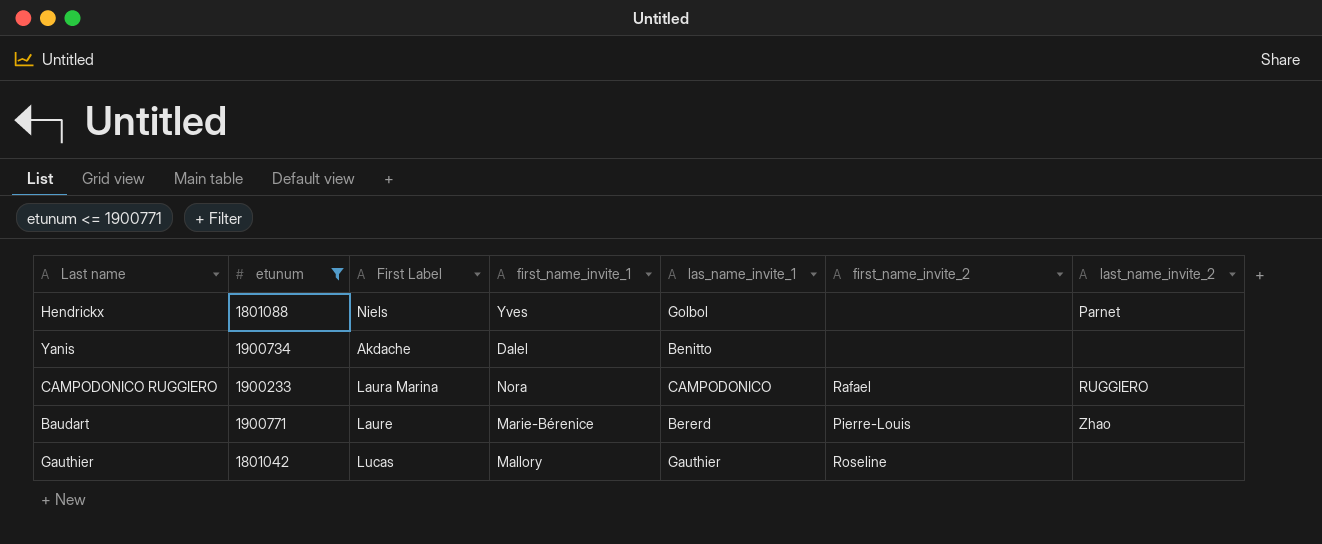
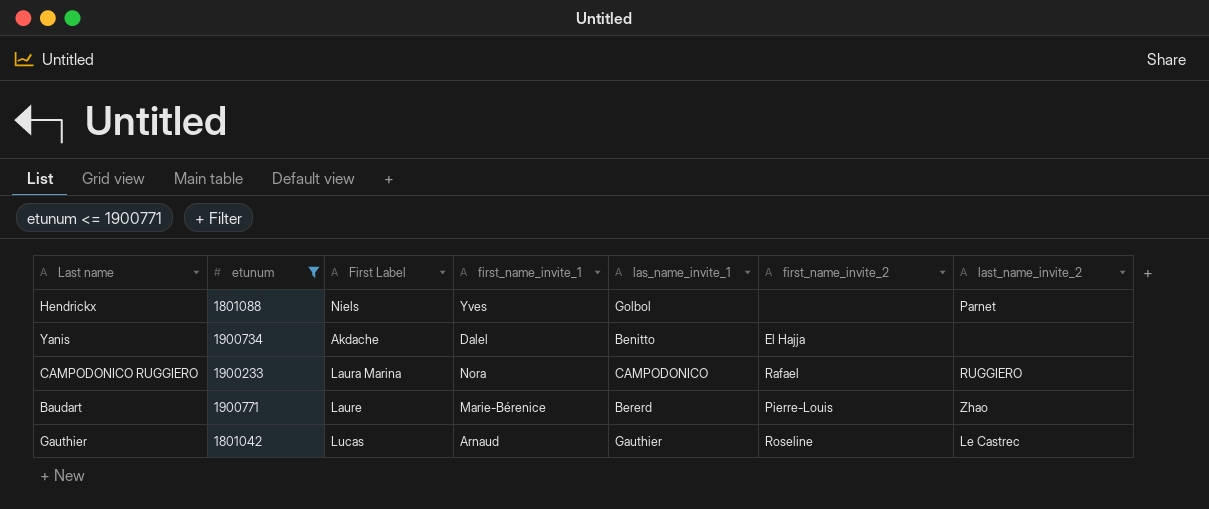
Yanis | first_name_invite_2: none -> El Hajja
Gauthier | first_name_invite_1: Mallory -> Arnaud
Gauthier | last_name_invite_2: none -> Le Castrec

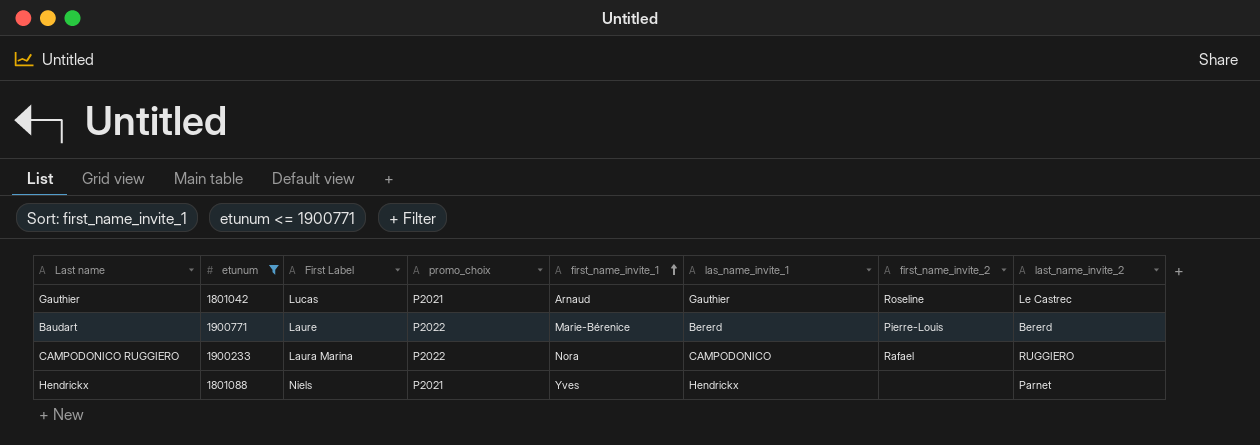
row order: none -> first_name_invite_1 ascending
column promo_choix | position: none -> 4
row Yanis: 1900734 | Akdache | Dalel | Benitto | El Hajja | none -> none
Baudart | last_name_invite_2: Zhao -> Bererd
Hendrickx | las_name_invite_1: Golbol -> Hendrickx

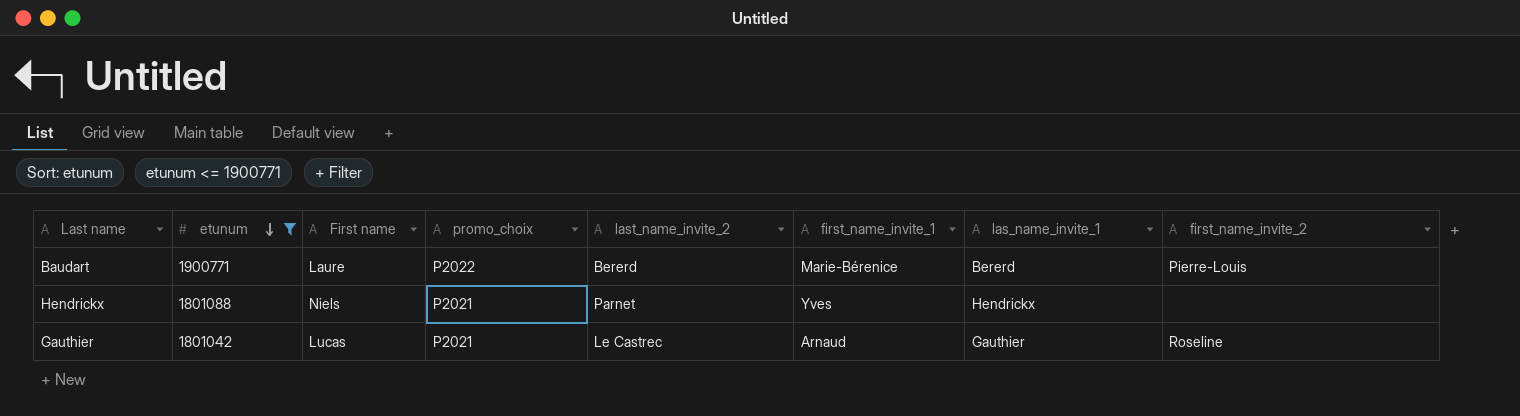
row order: first_name_invite_1 ascending -> etunum descending
column name: First Label -> First name
column last_name_invite_2 | position: 8 -> 5
row CAMPODONICO RUGGIERO: 1900233 | Laura Marina | P2022 | Nora | CAMPODONICO | Rafael | RUGGIERO -> none

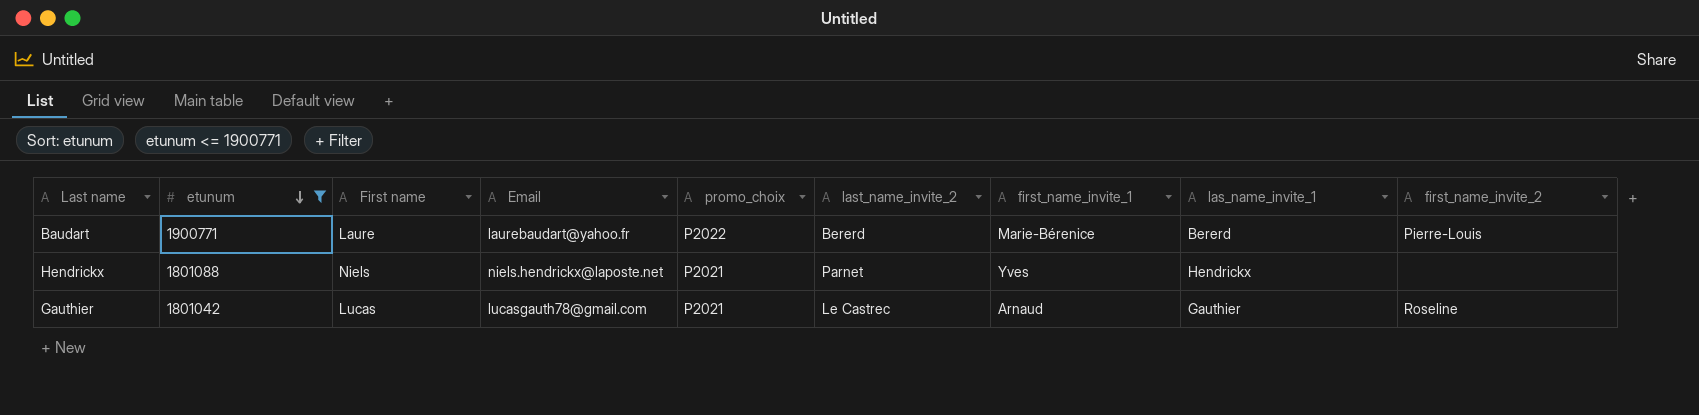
column Email | position: none -> 4

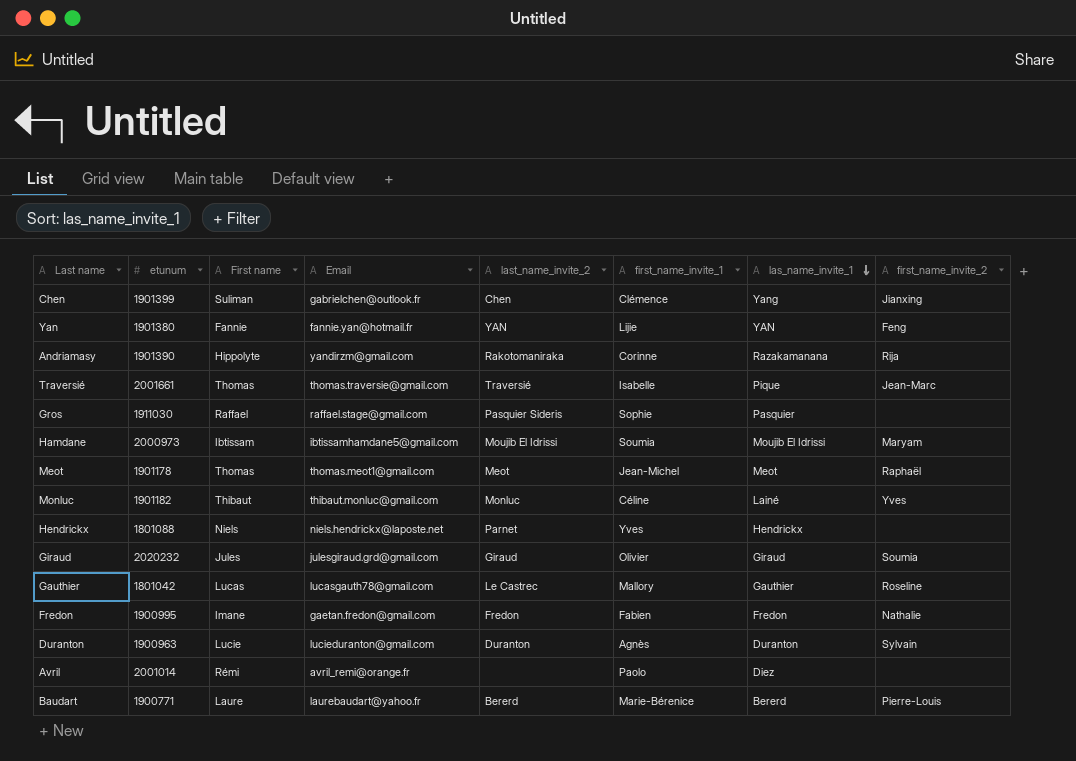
filter: etunum <= 1900771 -> none
row order: etunum descending -> las_name_invite_1 descending
column promo_choix | position: 5 -> none
Gauthier | first_name_invite_1: Arnaud -> Mallory

